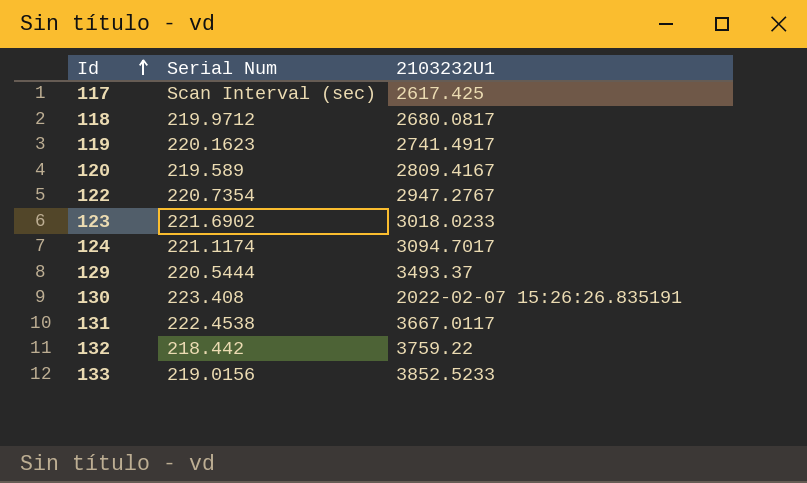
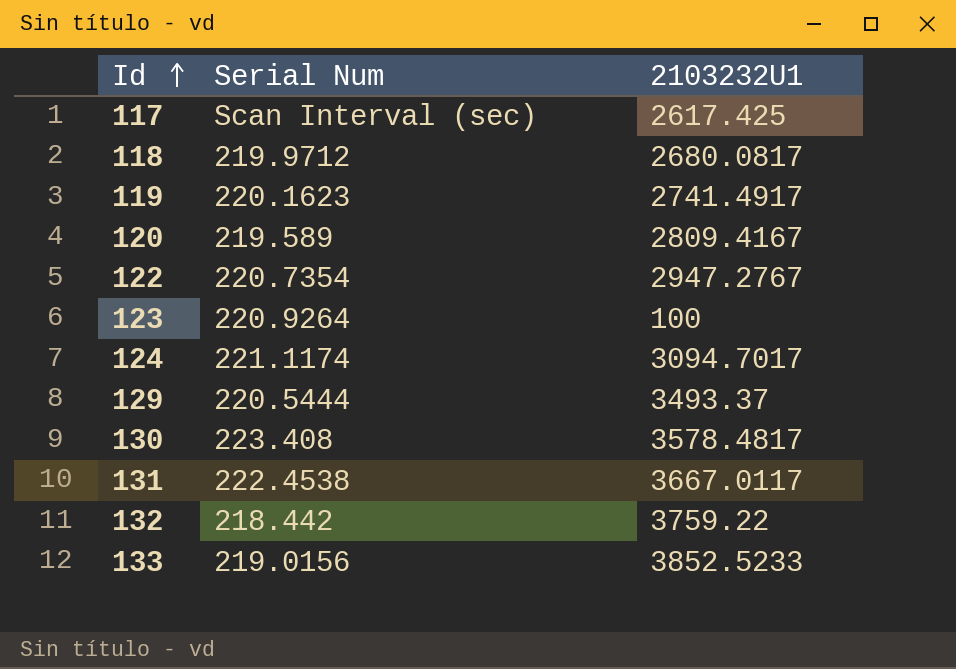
123 | Serial Num: 221.6902 -> 220.9264
123 | 2103232U1: 3018.0233 -> 100
130 | 2103232U1: 2022-02-07 15:26:26.835191 -> 3578.4817

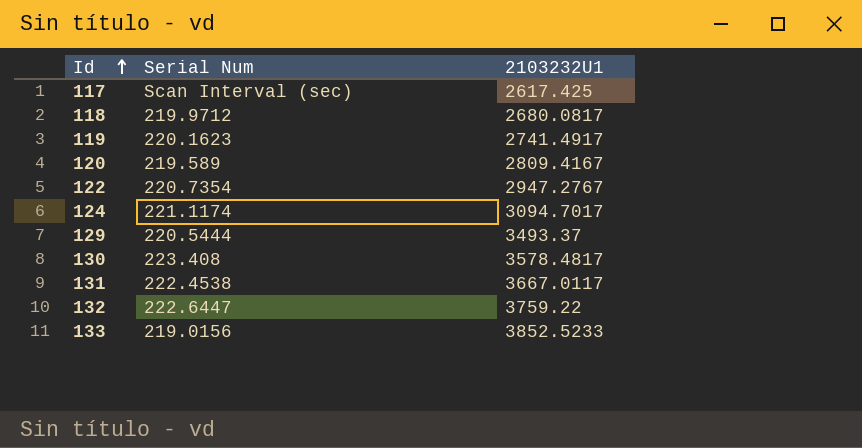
row 123: 220.9264 | 100 -> none
132 | Serial Num: 218.442 -> 222.6447

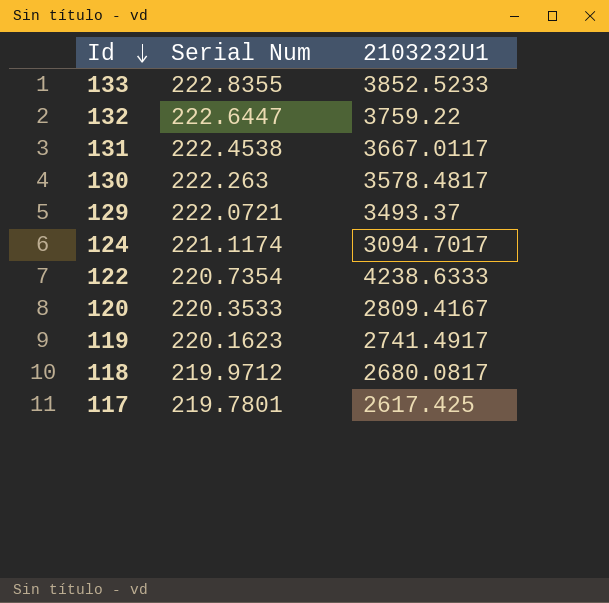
row order: Id ascending -> Id descending
133 | Serial Num: 219.0156 -> 222.8355
130 | Serial Num: 223.408 -> 222.263
129 | Serial Num: 220.5444 -> 222.0721
122 | 2103232U1: 2947.2767 -> 4238.6333
120 | Serial Num: 219.589 -> 220.3533
117 | Serial Num: Scan Interval (sec) -> 219.7801

